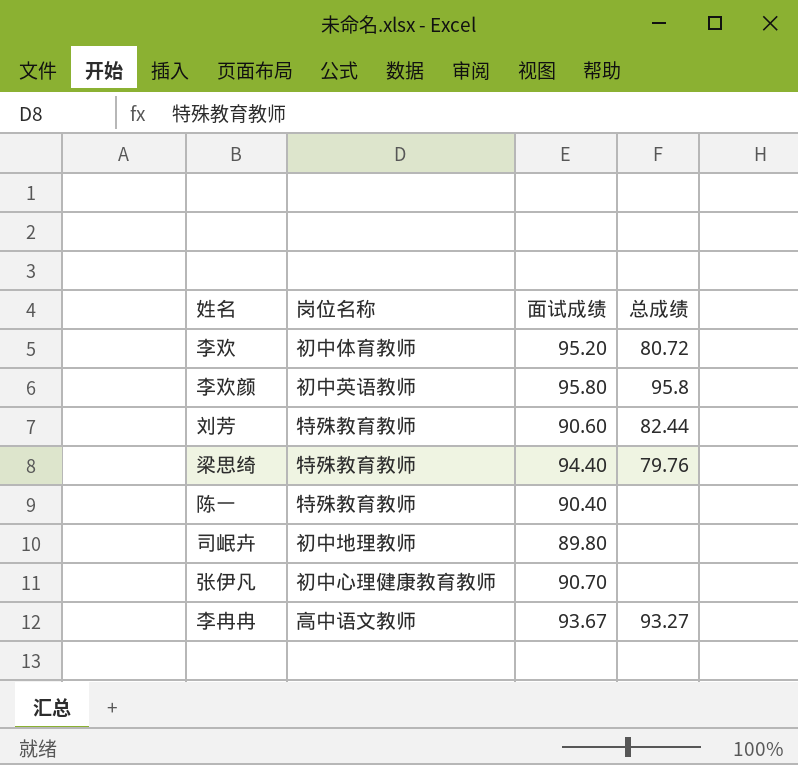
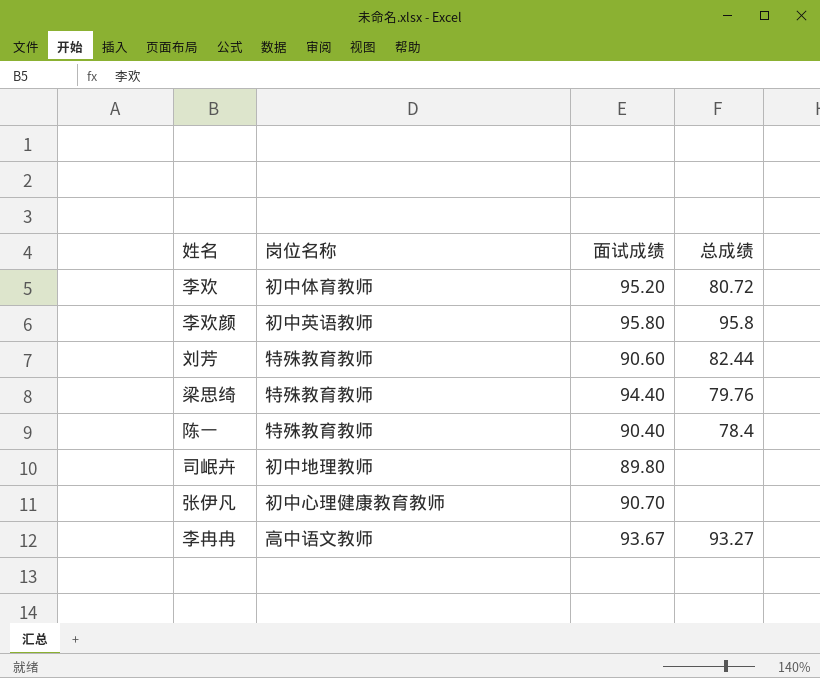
陈一 | 总成绩: none -> 78.4

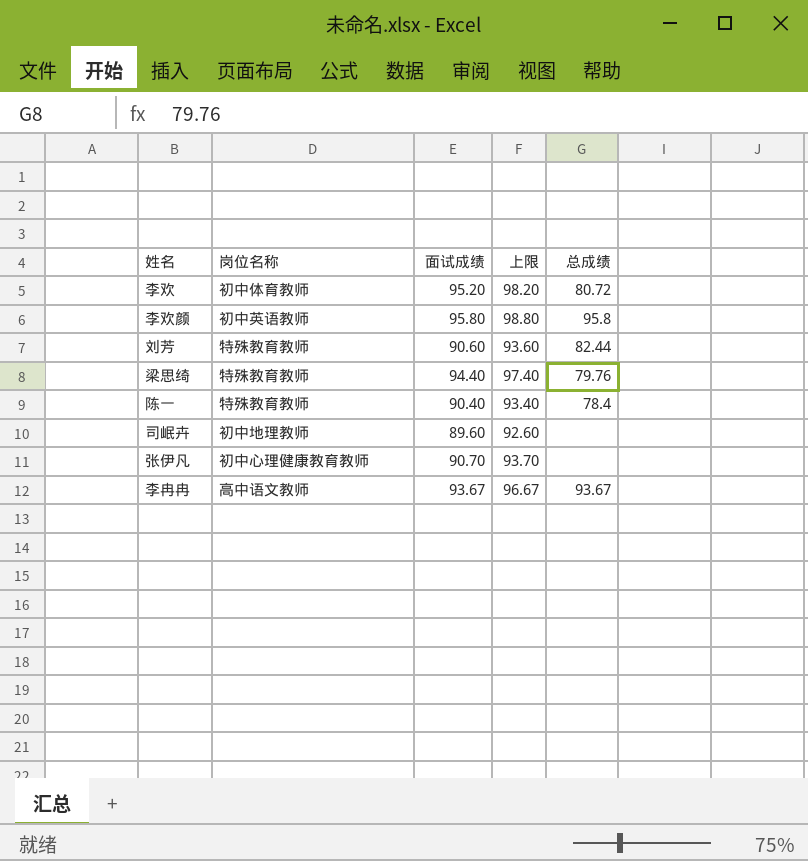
column 上限 | formula: none -> [面试成绩] + 3
司岷卉 | 面试成绩: 89.80 -> 89.60
李冉冉 | 总成绩: 93.27 -> 93.67

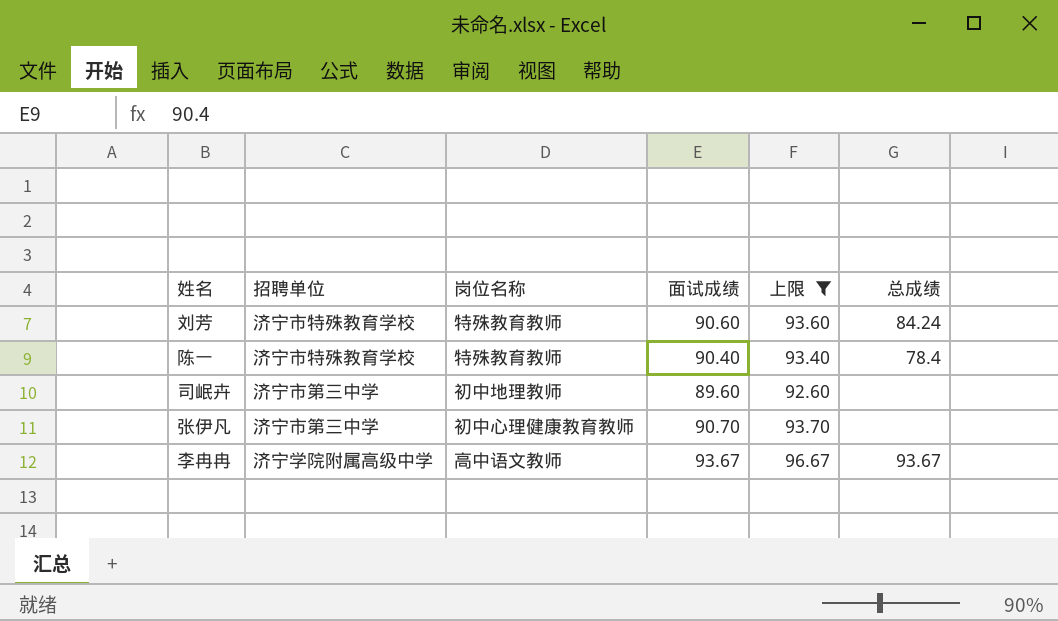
filter: none -> 上限 <= 96.67
column 招聘单位 | position: none -> 2
刘芳 | 总成绩: 82.44 -> 84.24

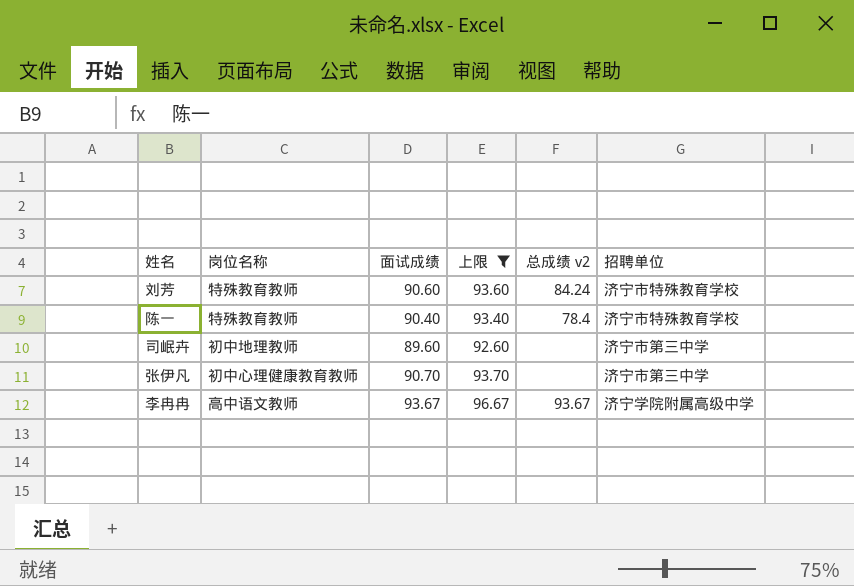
column name: 总成绩 -> 总成绩 v2
column 招聘单位 | position: 2 -> 6

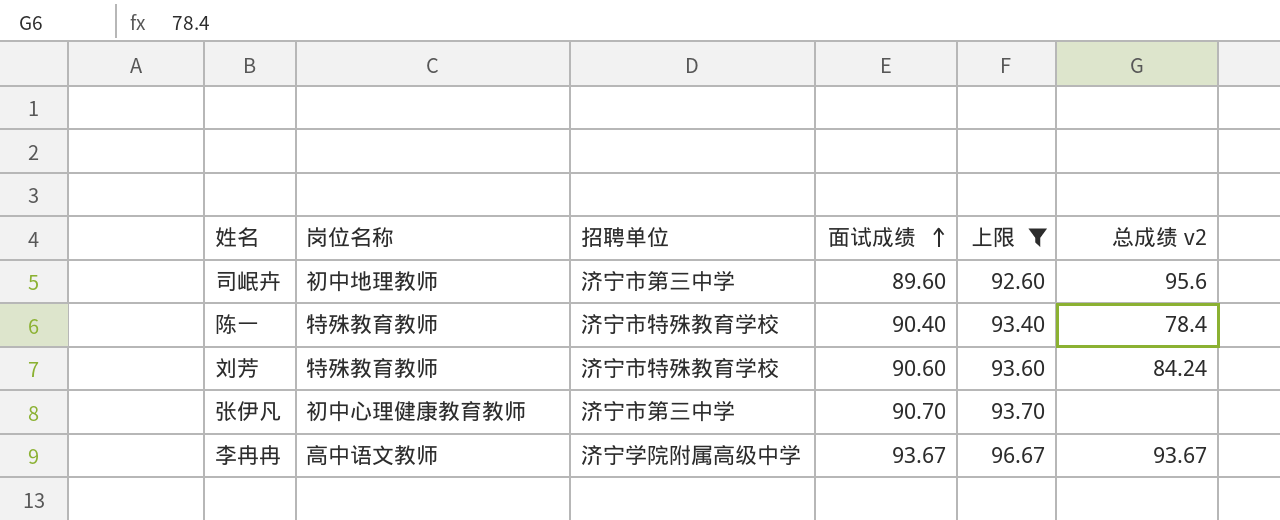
row order: none -> 面试成绩 ascending
column 招聘单位 | position: 6 -> 3
司岷卉 | 总成绩 v2: none -> 95.6

